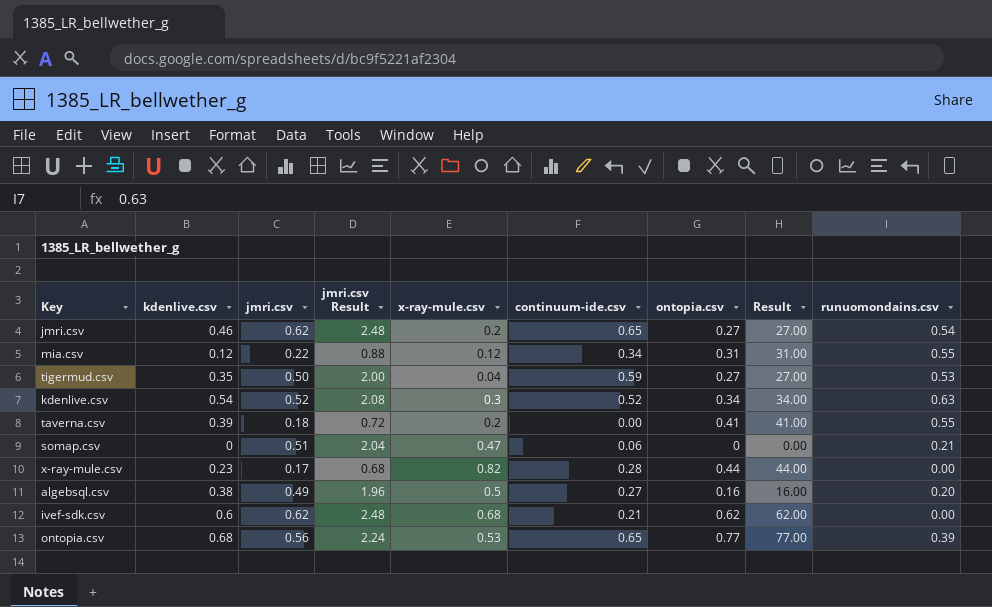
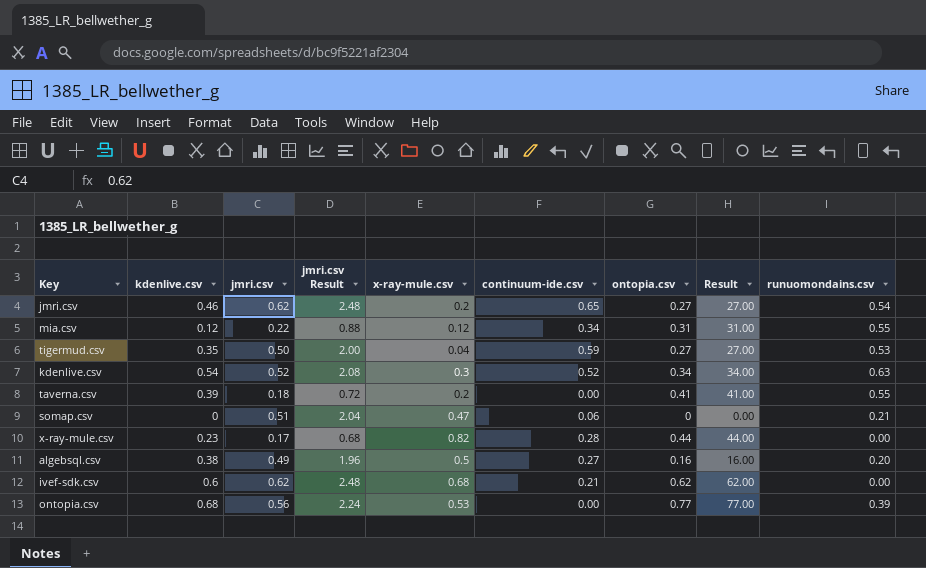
ontopia.csv | continuum-ide.csv: 0.65 -> 0.00

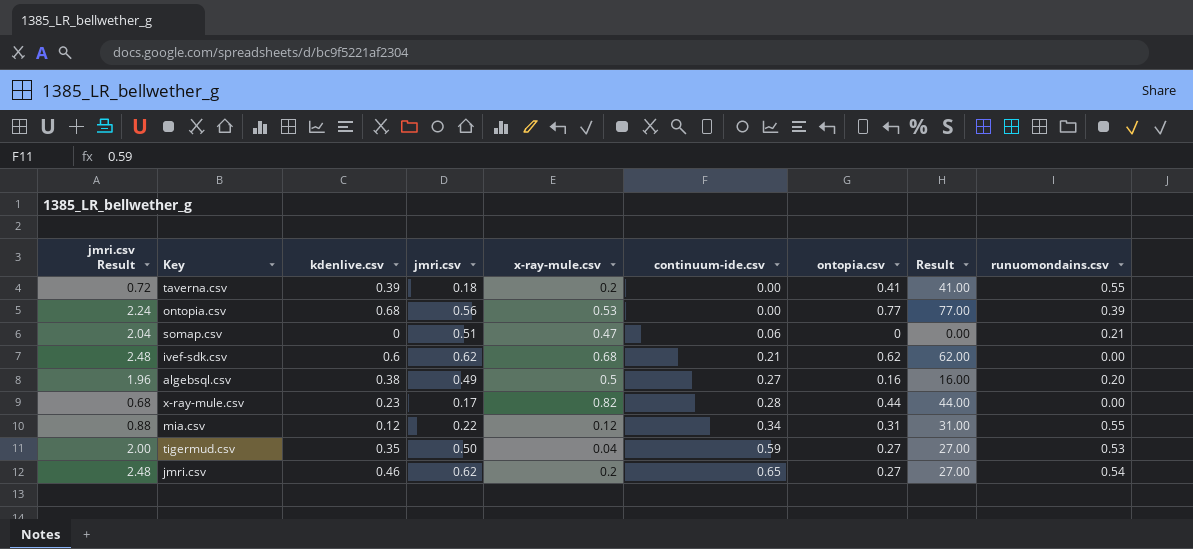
row order: none -> continuum-ide.csv ascending
column jmri.csv Result | position: 4 -> 1
row kdenlive.csv: 0.54 | 0.52 | 2.08 | 0.3 | 0.52 | 0.34 | 34.00 | 0.63 -> none

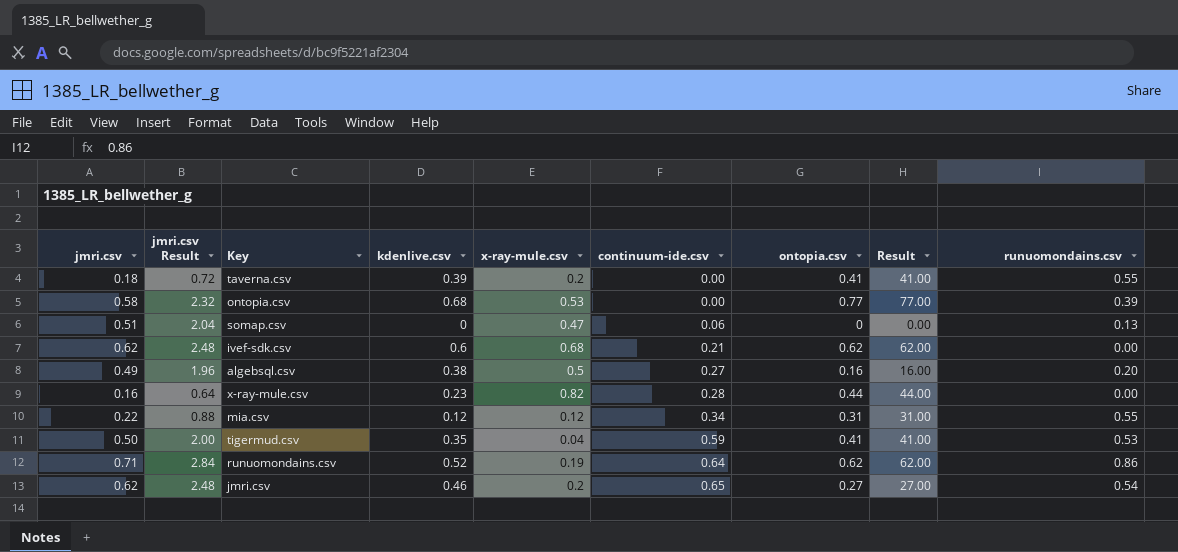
column jmri.csv | position: 4 -> 1
ontopia.csv | jmri.csv: 0.56 -> 0.58
ontopia.csv | jmri.csv Result: 2.24 -> 2.32
somap.csv | runuomondains.csv: 0.21 -> 0.13
x-ray-mule.csv | jmri.csv: 0.17 -> 0.16
x-ray-mule.csv | jmri.csv Result: 0.68 -> 0.64
tigermud.csv | ontopia.csv: 0.27 -> 0.41
tigermud.csv | Result: 27.00 -> 41.00
row runuomondains.csv: none -> 0.71 | 2.84 | 0.52 | 0.19 | 0.64 | 0.62 | 62.00 | 0.86

